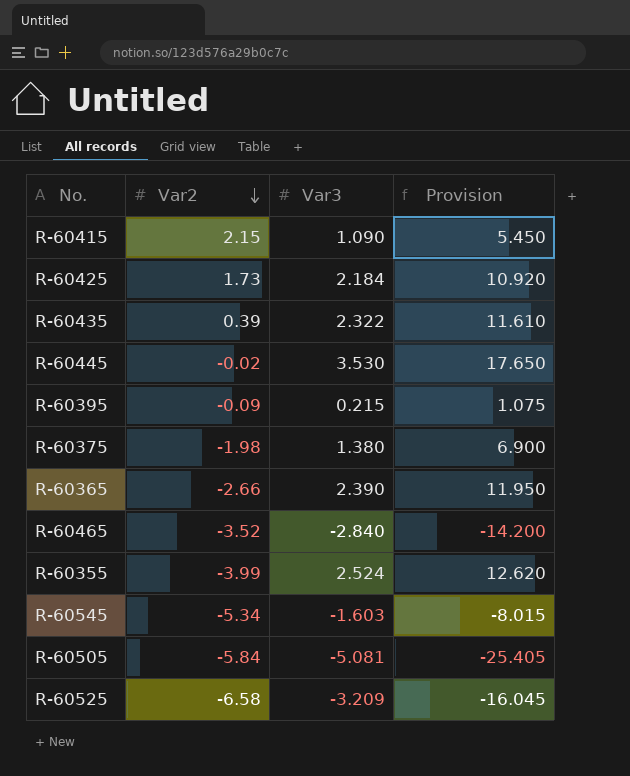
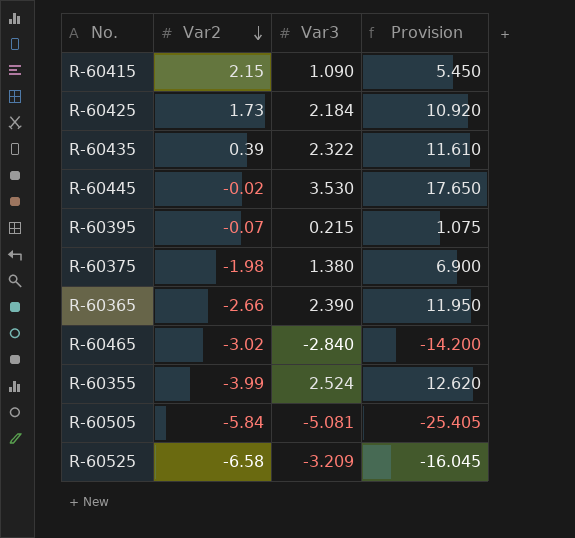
row R-60545: -5.34 | -1.603 | -8.015 -> none
R-60395 | Var2: -0.09 -> -0.07
R-60465 | Var2: -3.52 -> -3.02

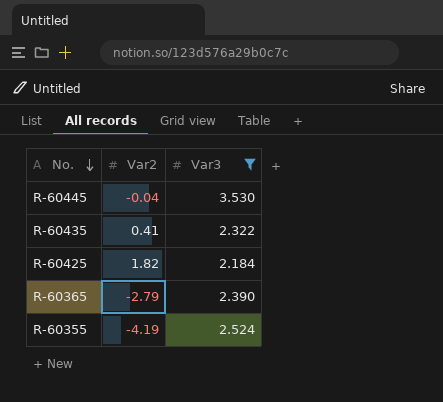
filter: none -> Var3 >= 2.184
row order: Var2 descending -> No. descending
column Provision | formula: [Var3] * 5 -> none
R-60445 | Var2: -0.02 -> -0.04
R-60435 | Var2: 0.39 -> 0.41
R-60425 | Var2: 1.73 -> 1.82
R-60365 | Var2: -2.66 -> -2.79
R-60355 | Var2: -3.99 -> -4.19

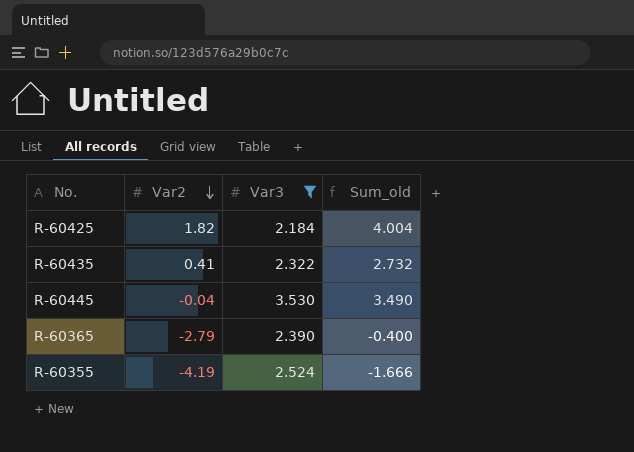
row order: No. descending -> Var2 descending
column Sum_old | formula: none -> [Var2] + [Var3]

